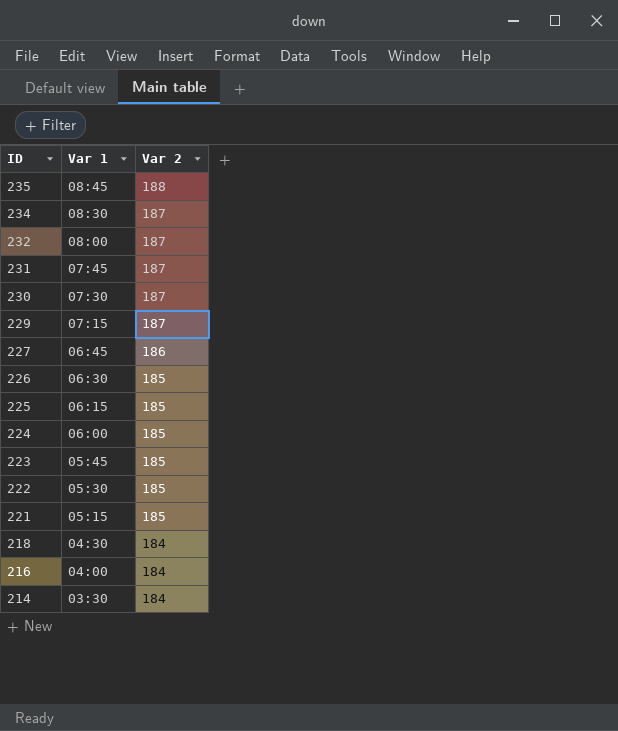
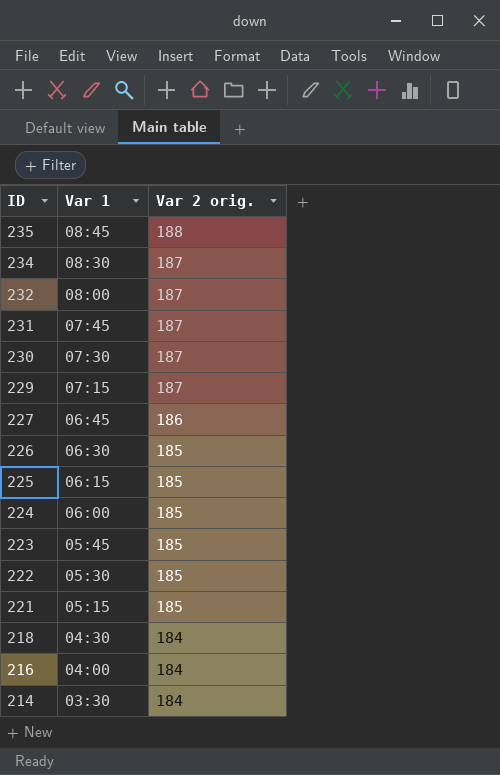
column name: Var 2 -> Var 2 orig.

